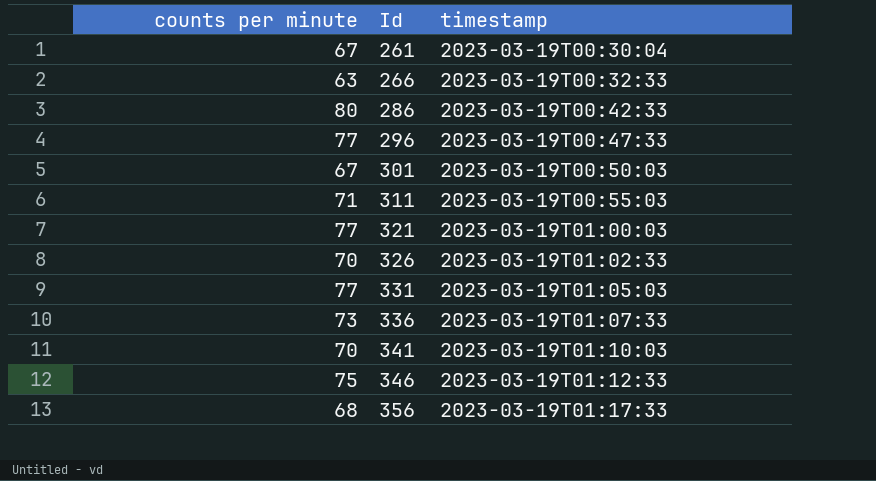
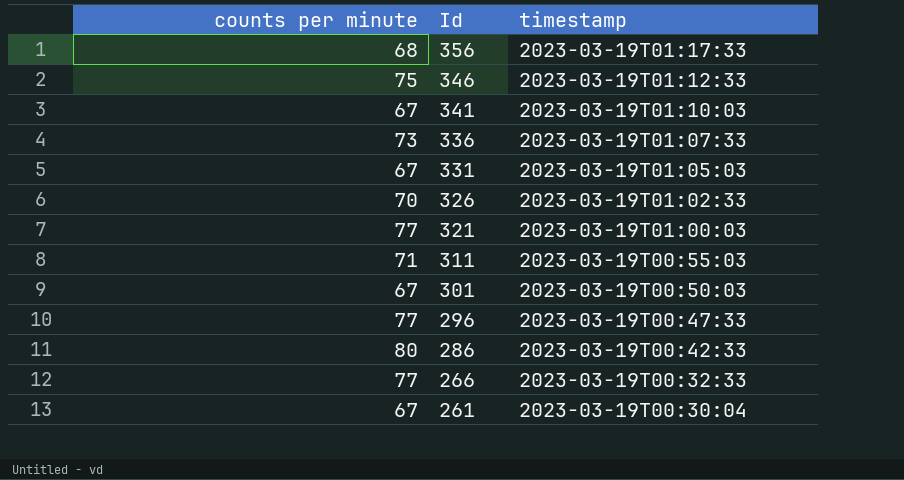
row order: Id ascending -> Id descending
341 | counts per minute: 70 -> 67
331 | counts per minute: 77 -> 67
266 | counts per minute: 63 -> 77

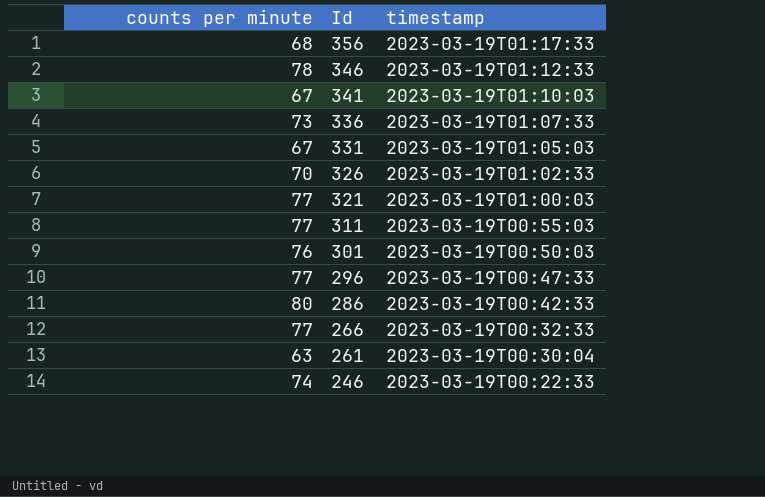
346 | counts per minute: 75 -> 78
311 | counts per minute: 71 -> 77
301 | counts per minute: 67 -> 76
261 | counts per minute: 67 -> 63
row 246: none -> 74 | 2023-03-19T00:22:33

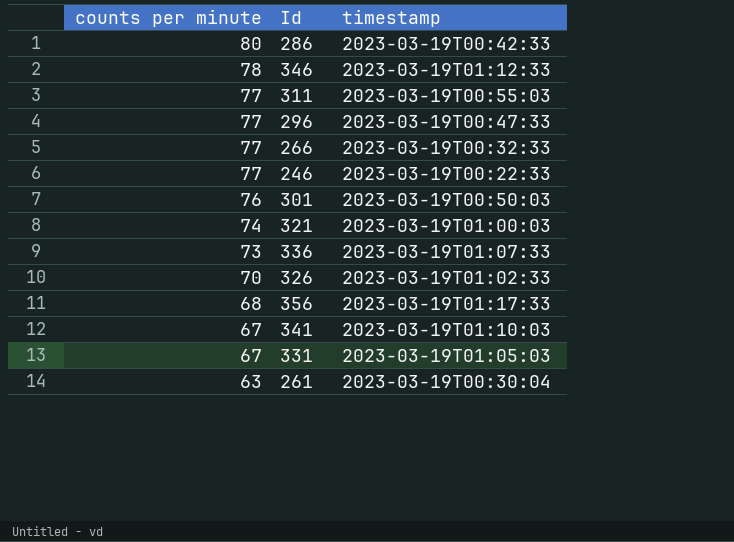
row order: Id descending -> counts per minute descending
246 | counts per minute: 74 -> 77
321 | counts per minute: 77 -> 74

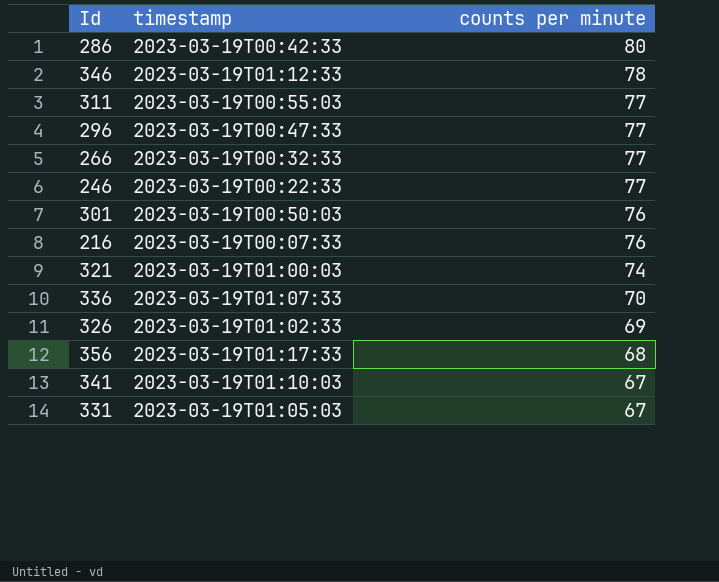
column counts per minute | position: 1 -> 3
row 261: 63 | 2023-03-19T00:30:04 -> none
row 216: none -> 2023-03-19T00:07:33 | 76
336 | counts per minute: 73 -> 70
326 | counts per minute: 70 -> 69

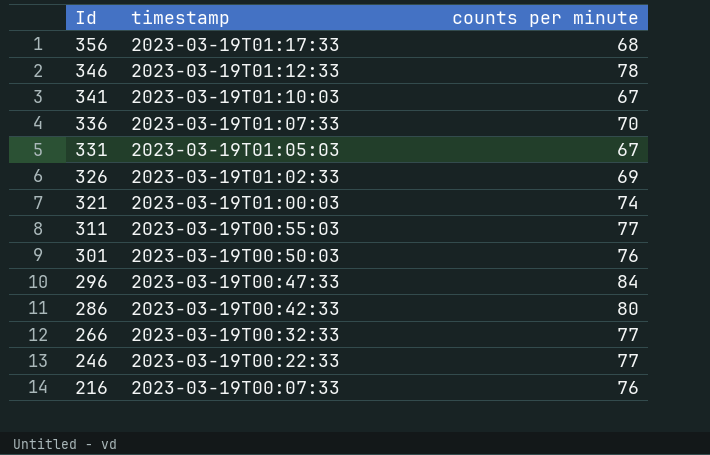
row order: counts per minute descending -> Id descending
296 | counts per minute: 77 -> 84

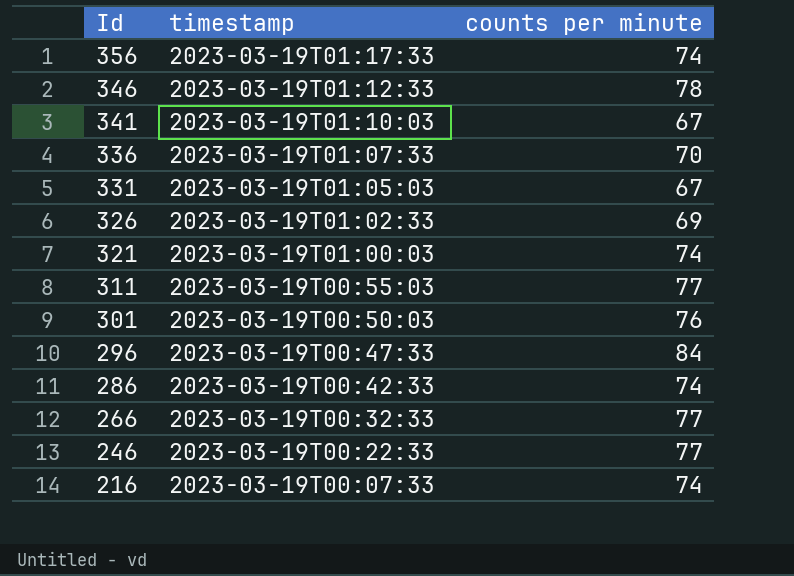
356 | counts per minute: 68 -> 74
286 | counts per minute: 80 -> 74
216 | counts per minute: 76 -> 74

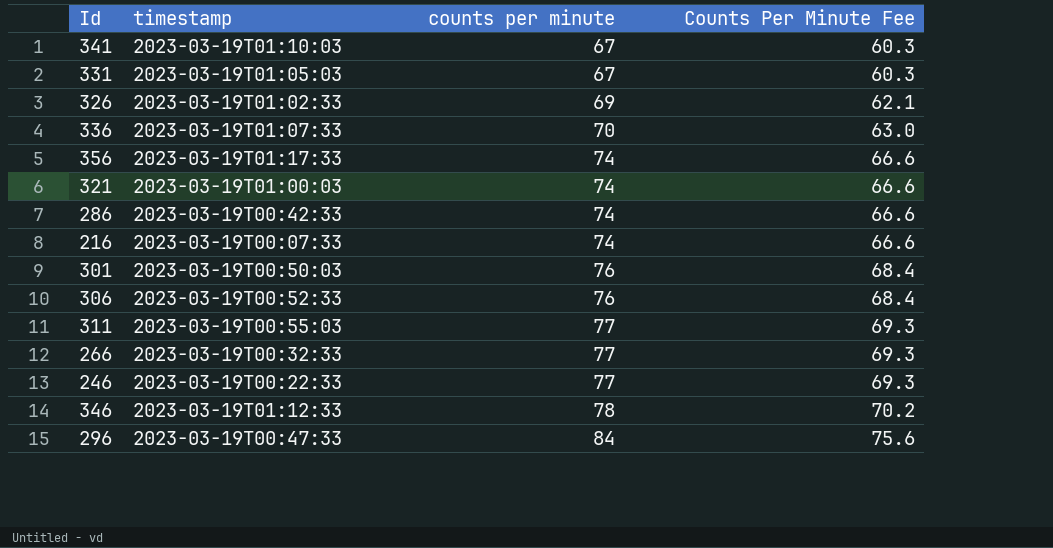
row order: Id descending -> counts per minute ascending
column Counts Per Minute Fee | formula: none -> [counts per minute] * 0.9
row 306: none -> 2023-03-19T00:52:33 | 76 | 68.4

